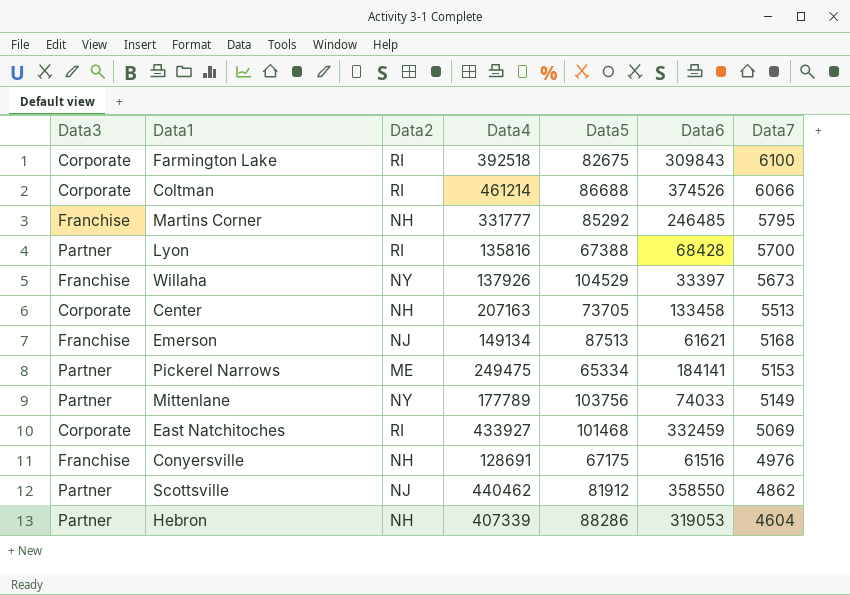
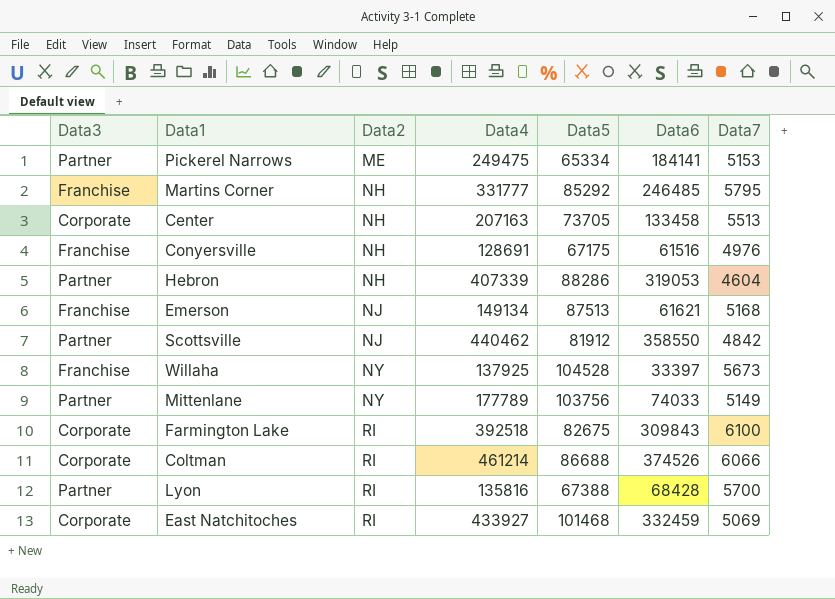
row order: Data7 descending -> Data2 ascending
Scottsville | Data7: 4862 -> 4842
Willaha | Data4: 137926 -> 137925
Willaha | Data5: 104529 -> 104528

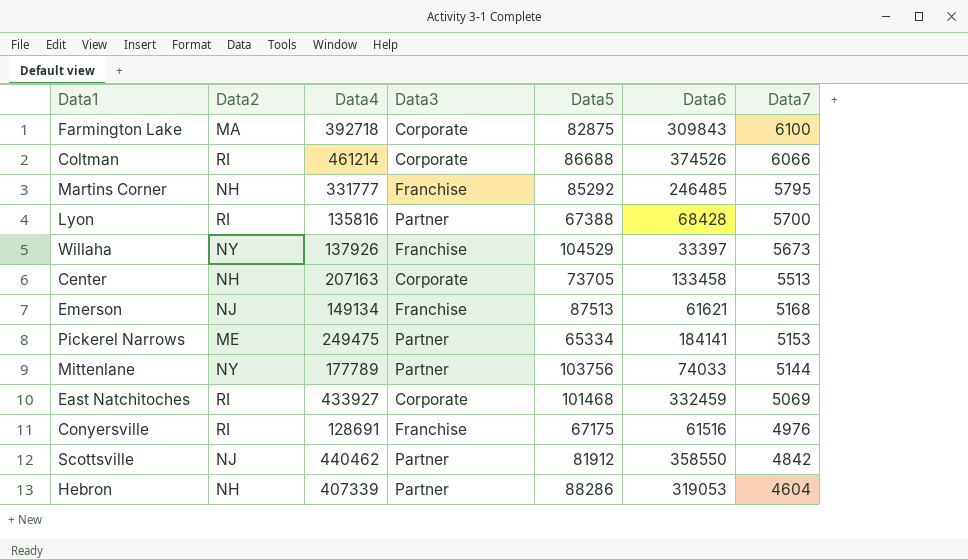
row order: Data2 ascending -> Data7 descending
column Data3 | position: 1 -> 4
Farmington Lake | Data2: RI -> MA
Farmington Lake | Data4: 392518 -> 392718
Farmington Lake | Data5: 82675 -> 82875
Willaha | Data4: 137925 -> 137926
Willaha | Data5: 104528 -> 104529
Mittenlane | Data7: 5149 -> 5144
Conyersville | Data2: NH -> RI

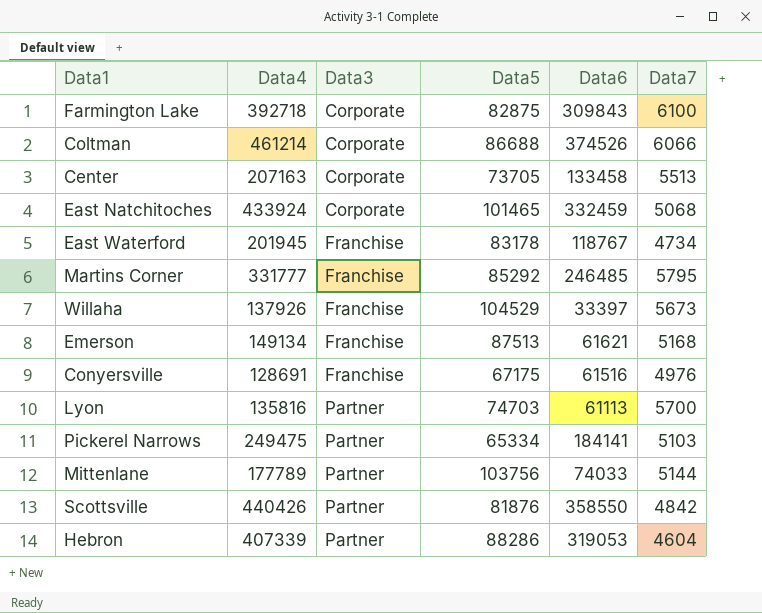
row order: Data7 descending -> Data3 ascending
column Data2 | position: 2 -> none
East Natchitoches | Data4: 433927 -> 433924
East Natchitoches | Data5: 101468 -> 101465
East Natchitoches | Data7: 5069 -> 5068
row East Waterford: none -> 201945 | Franchise | 83178 | 118767 | 4734
Lyon | Data5: 67388 -> 74703
Lyon | Data6: 68428 -> 61113
Pickerel Narrows | Data7: 5153 -> 5103
Scottsville | Data4: 440462 -> 440426
Scottsville | Data5: 81912 -> 81876

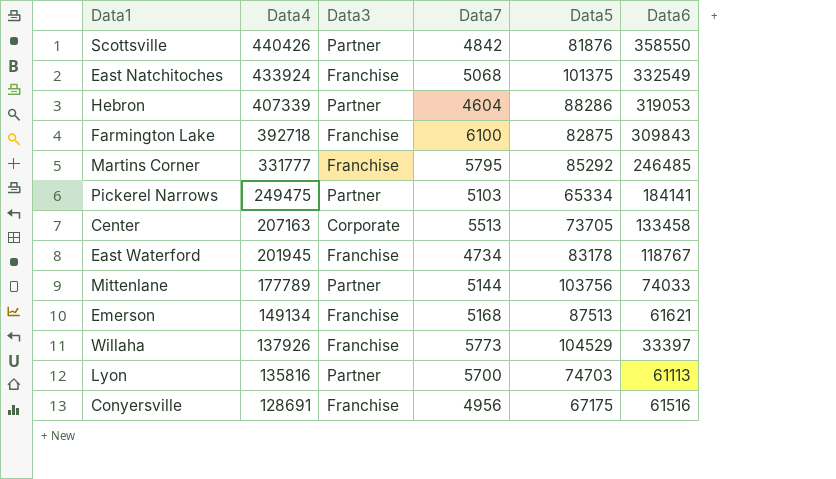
row order: Data3 ascending -> Data4 descending
column Data7 | position: 6 -> 4
row Coltman: 461214 | Corporate | 86688 | 374526 | 6066 -> none
East Natchitoches | Data3: Corporate -> Franchise
East Natchitoches | Data5: 101465 -> 101375
East Natchitoches | Data6: 332459 -> 332549
Farmington Lake | Data3: Corporate -> Franchise
Willaha | Data7: 5673 -> 5773
Conyersville | Data7: 4976 -> 4956

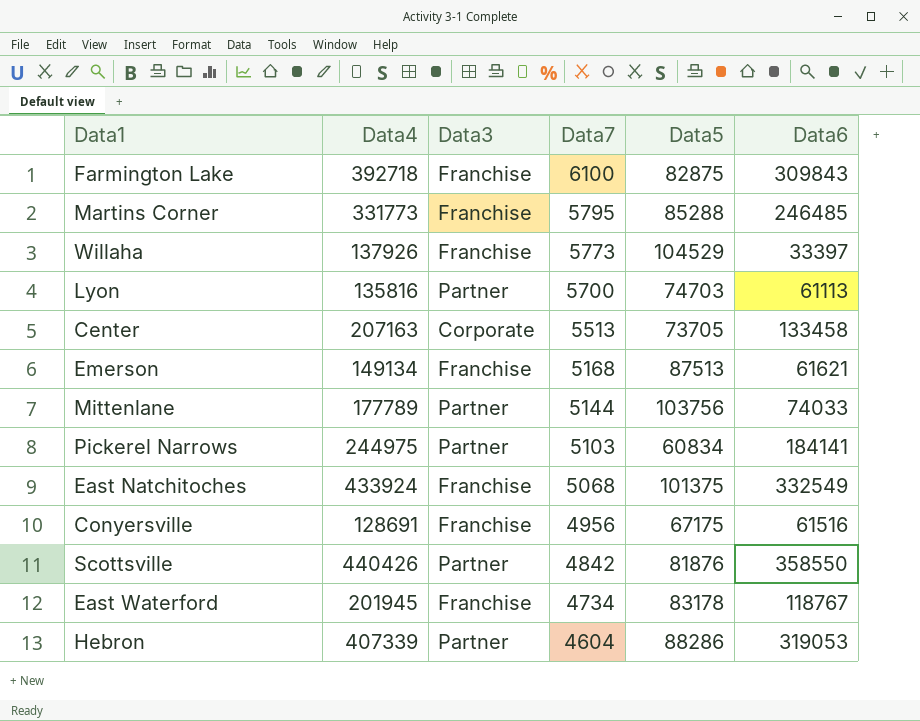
row order: Data4 descending -> Data7 descending
Martins Corner | Data4: 331777 -> 331773
Martins Corner | Data5: 85292 -> 85288
Pickerel Narrows | Data4: 249475 -> 244975
Pickerel Narrows | Data5: 65334 -> 60834

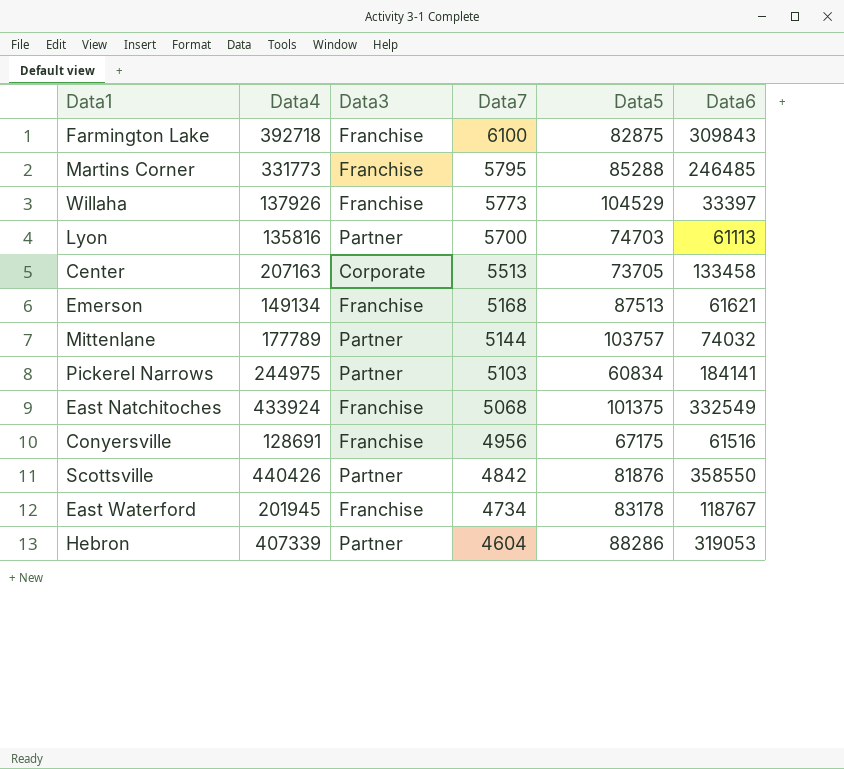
Mittenlane | Data5: 103756 -> 103757
Mittenlane | Data6: 74033 -> 74032

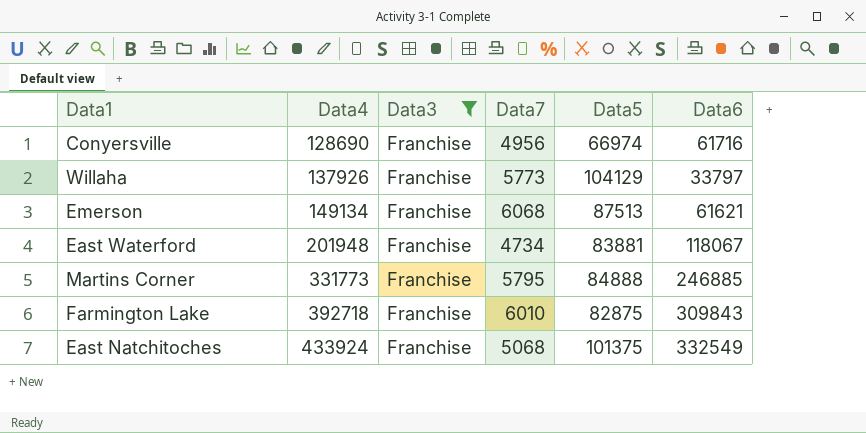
filter: none -> Data3 = Franchise
row order: Data7 descending -> Data4 ascending
Conyersville | Data4: 128691 -> 128690
Conyersville | Data5: 67175 -> 66974
Conyersville | Data6: 61516 -> 61716
Willaha | Data5: 104529 -> 104129
Willaha | Data6: 33397 -> 33797
Emerson | Data7: 5168 -> 6068
East Waterford | Data4: 201945 -> 201948
East Waterford | Data5: 83178 -> 83881
East Waterford | Data6: 118767 -> 118067
Martins Corner | Data5: 85288 -> 84888
Martins Corner | Data6: 246485 -> 246885
Farmington Lake | Data7: 6100 -> 6010

